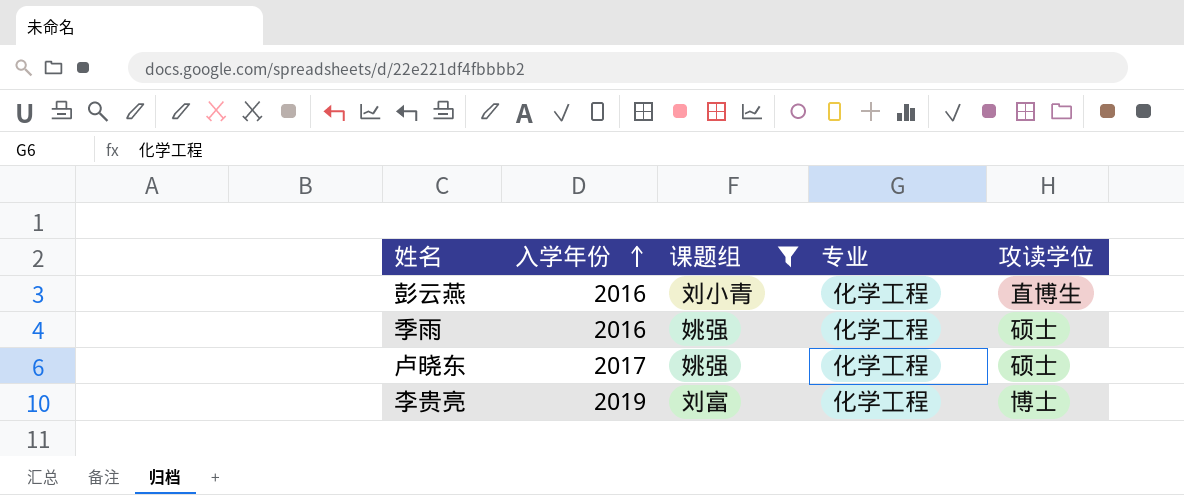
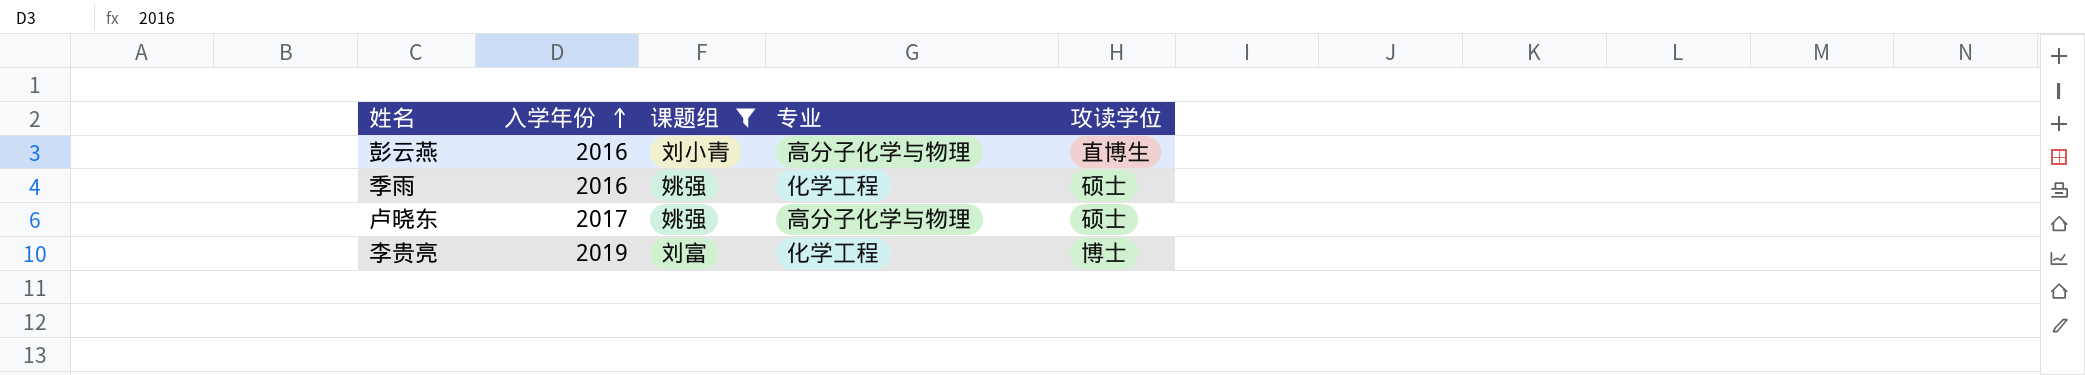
彭云燕 | 专业: 化学工程 -> 高分子化学与物理
卢晓东 | 专业: 化学工程 -> 高分子化学与物理

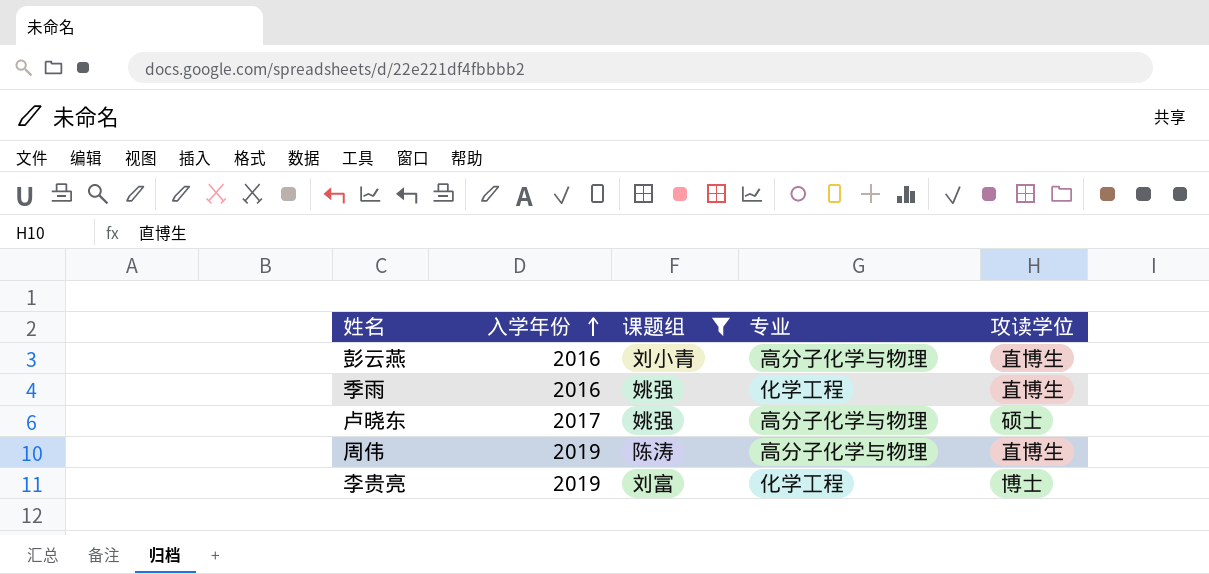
季雨 | 攻读学位: 硕士 -> 直博生
row 周伟: none -> 2019 | 陈涛 | 高分子化学与物理 | 直博生

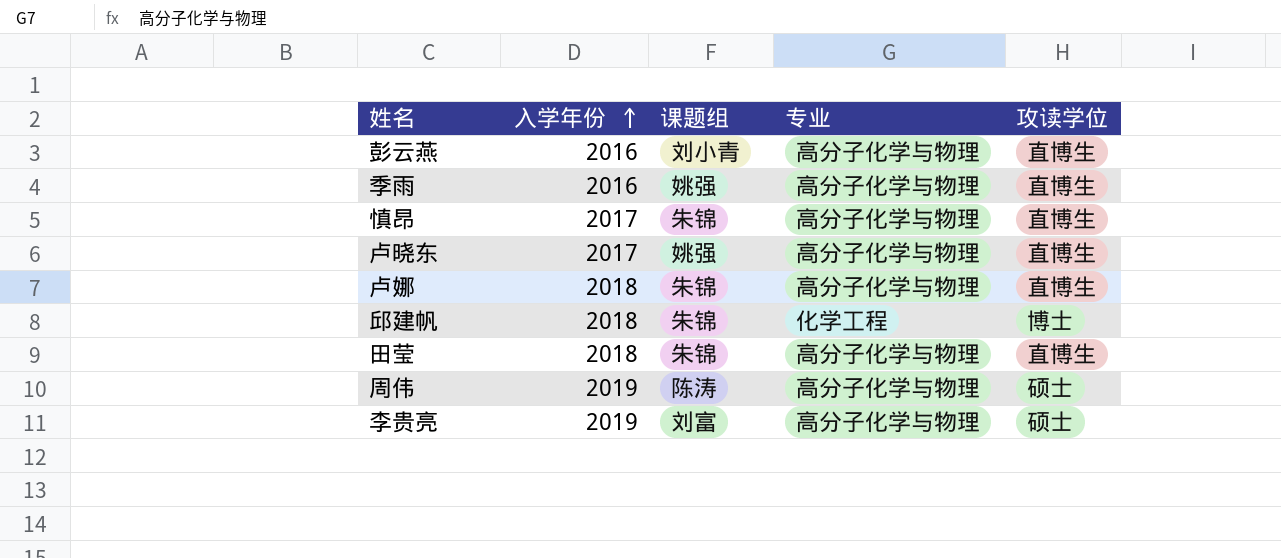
filter: 课题组 != 朱锦 -> none
季雨 | 专业: 化学工程 -> 高分子化学与物理
卢晓东 | 攻读学位: 硕士 -> 直博生
周伟 | 攻读学位: 直博生 -> 硕士
李贵亮 | 专业: 化学工程 -> 高分子化学与物理
李贵亮 | 攻读学位: 博士 -> 硕士

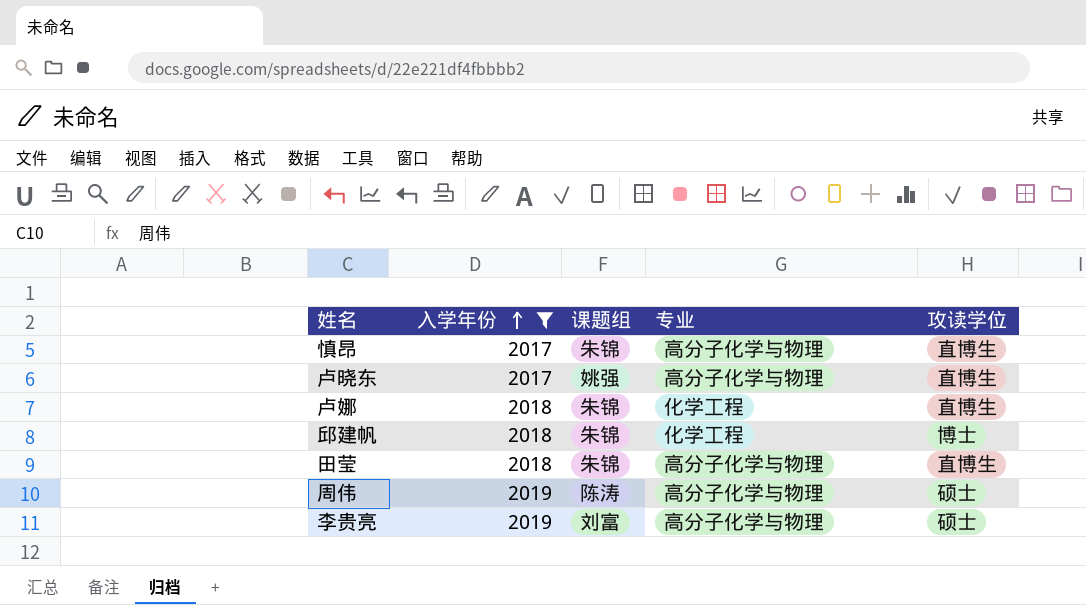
filter: none -> 入学年份 != 2016
卢娜 | 专业: 高分子化学与物理 -> 化学工程

